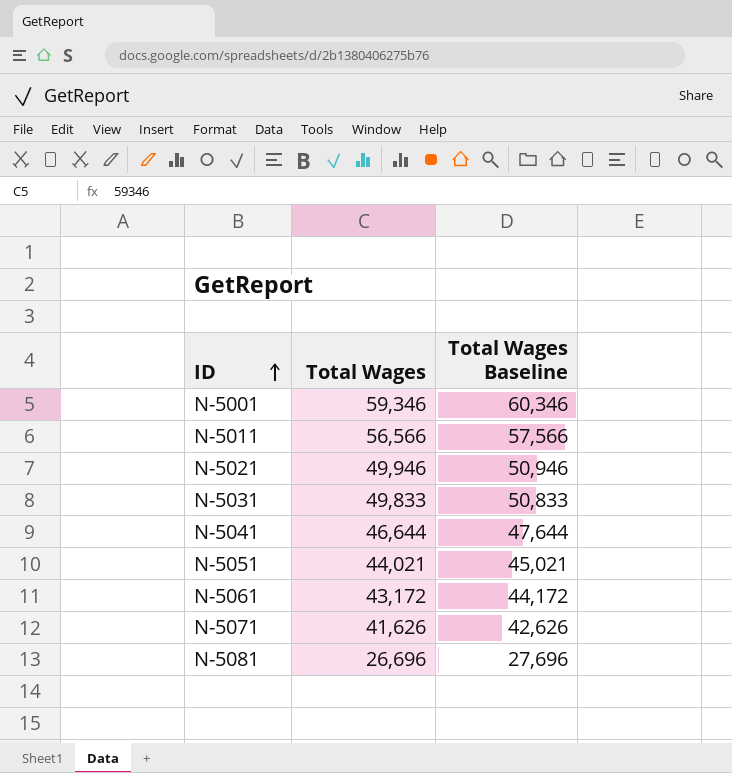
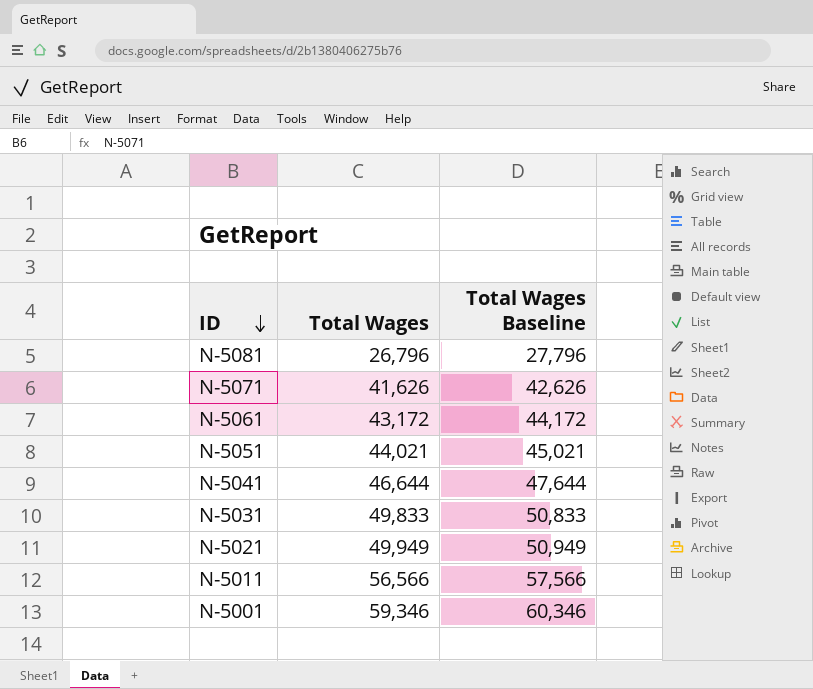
row order: ID ascending -> ID descending
N-5081 | Total Wages: 26,696 -> 26,796
N-5081 | Total Wages Baseline: 27,696 -> 27,796
N-5021 | Total Wages: 49,946 -> 49,949
N-5021 | Total Wages Baseline: 50,946 -> 50,949

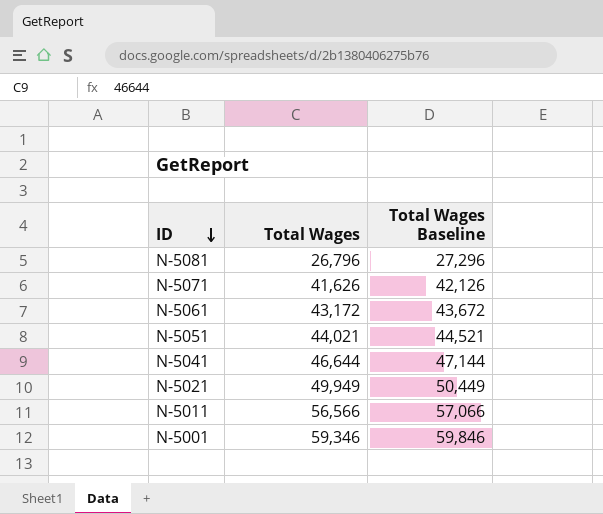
column Total Wages Baseline | formula: [Total Wages] + 1000 -> [Total Wages] + 500
row N-5031: 49,833 | 50,833 -> none

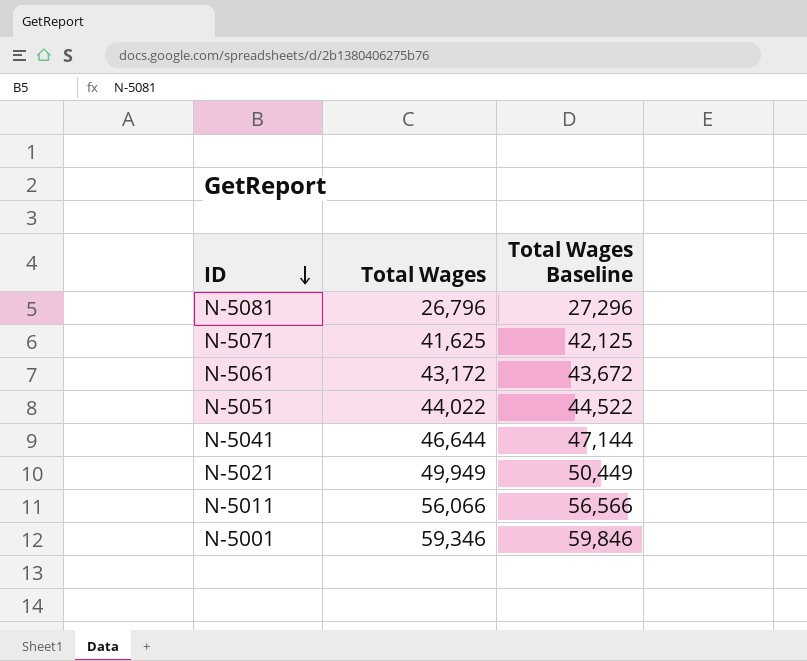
N-5071 | Total Wages: 41,626 -> 41,625
N-5071 | Total Wages Baseline: 42,126 -> 42,125
N-5051 | Total Wages: 44,021 -> 44,022
N-5051 | Total Wages Baseline: 44,521 -> 44,522
N-5011 | Total Wages: 56,566 -> 56,066
N-5011 | Total Wages Baseline: 57,066 -> 56,566

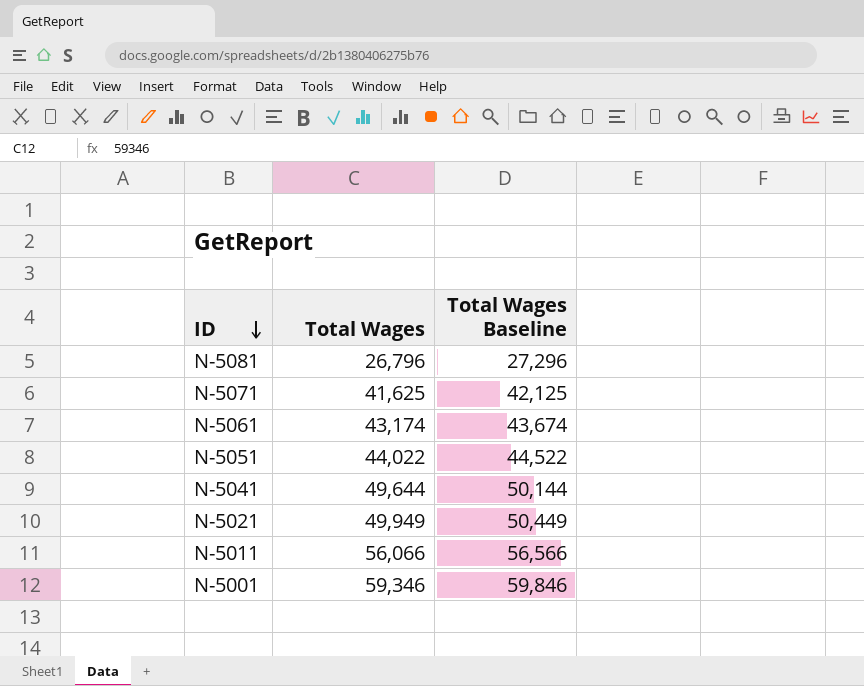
N-5061 | Total Wages: 43,172 -> 43,174
N-5061 | Total Wages Baseline: 43,672 -> 43,674
N-5041 | Total Wages: 46,644 -> 49,644
N-5041 | Total Wages Baseline: 47,144 -> 50,144

